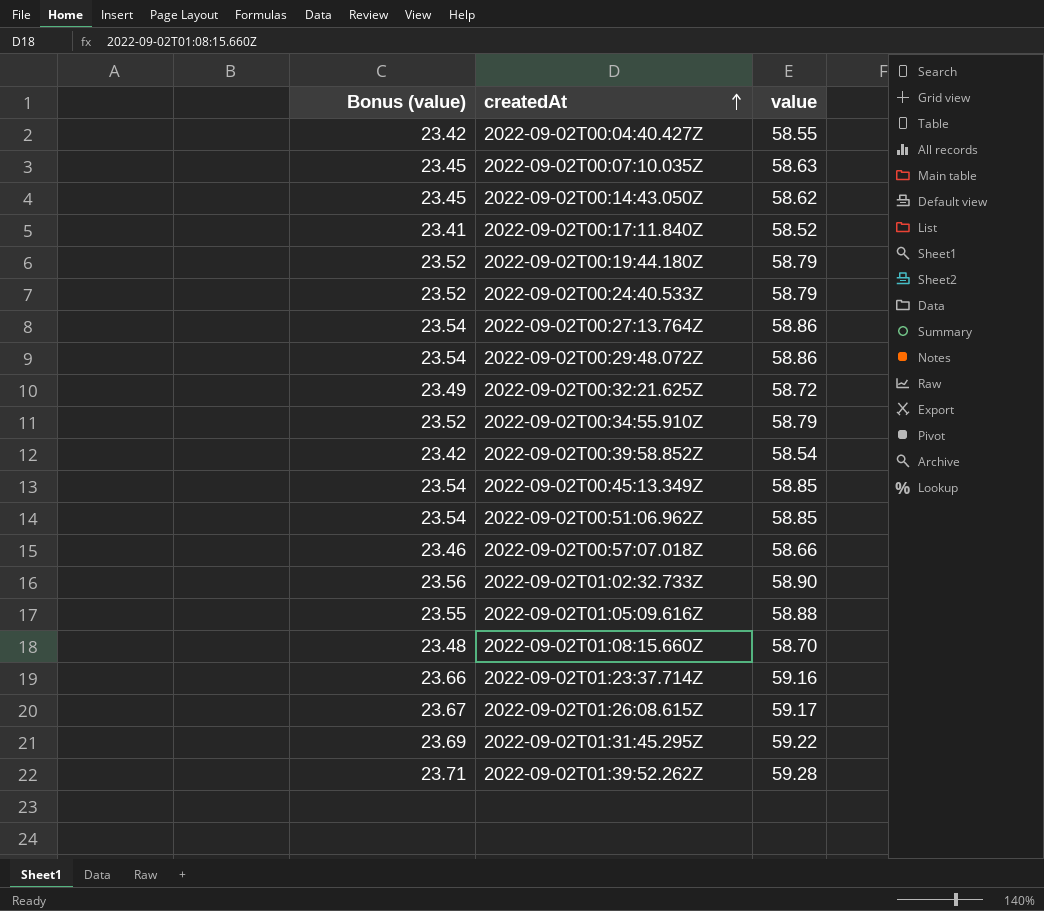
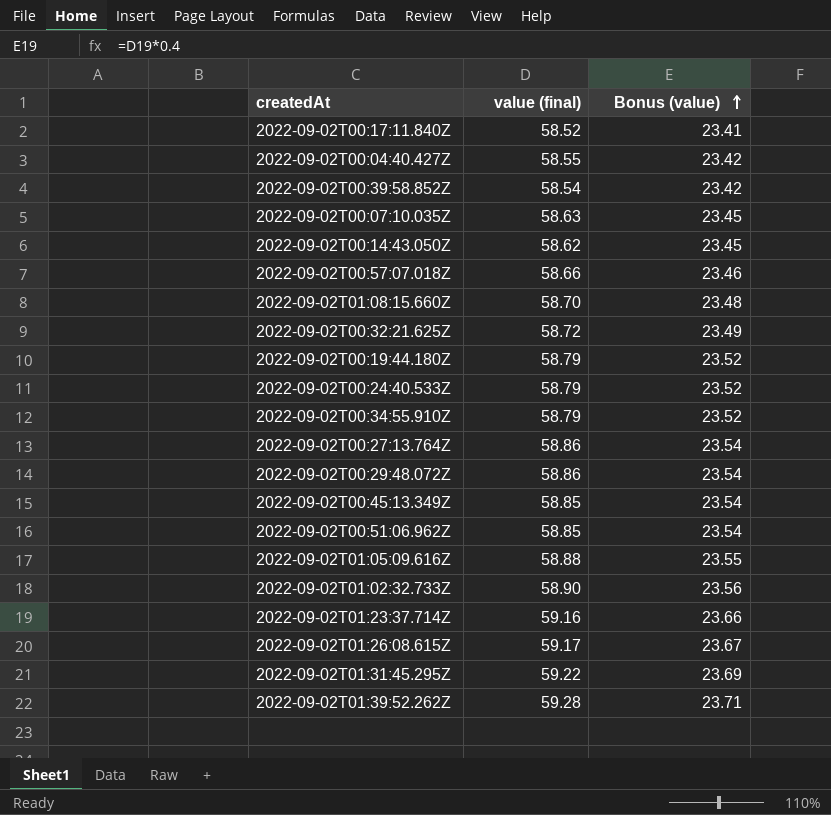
row order: createdAt ascending -> Bonus (value) ascending
column name: value -> value (final)
column Bonus (value) | position: 1 -> 3

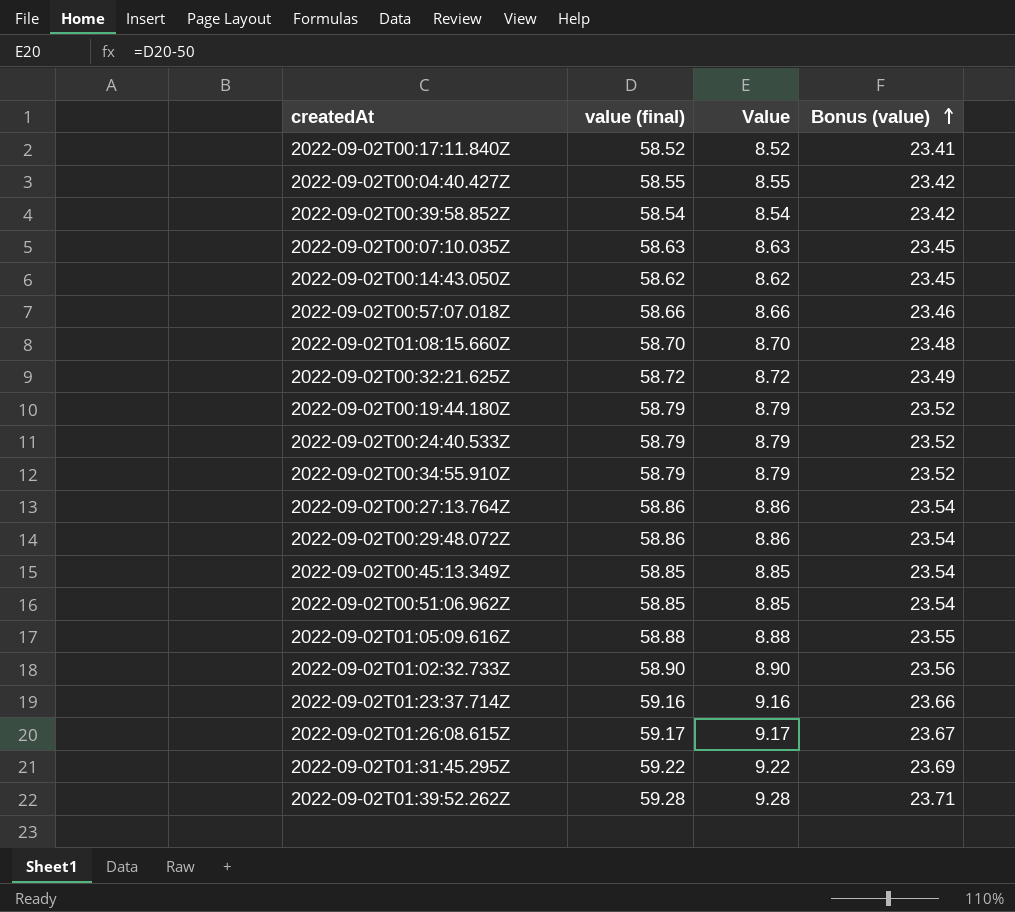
column Value | formula: none -> [value (final)] - 50

